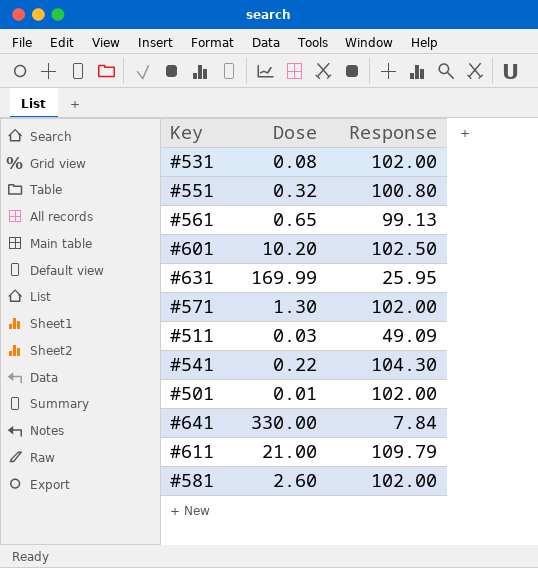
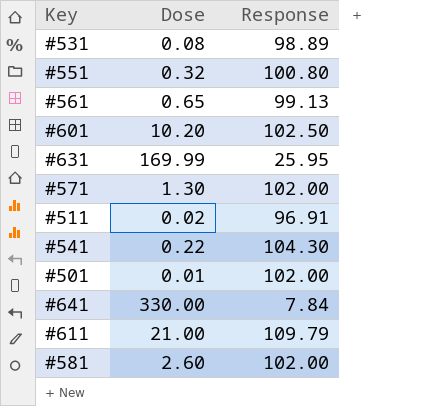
#531 | Response: 102.00 -> 98.89
#511 | Dose: 0.03 -> 0.02
#511 | Response: 49.09 -> 96.91

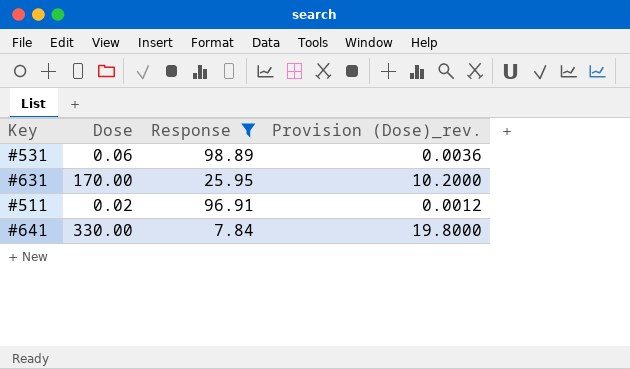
filter: none -> Response <= 98.89
column Provision (Dose)_rev. | formula: none -> [Dose] * 0.06
#531 | Dose: 0.08 -> 0.06
#631 | Dose: 169.99 -> 170.00

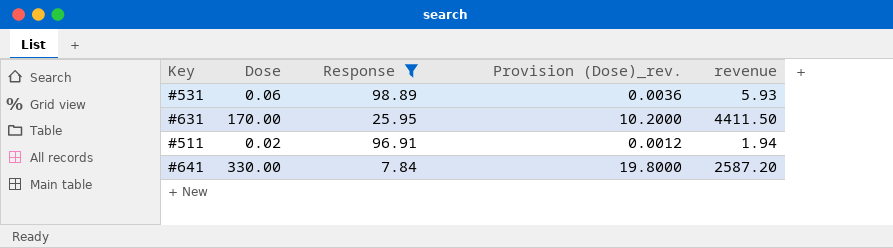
column revenue | formula: none -> [Dose] * [Response]

